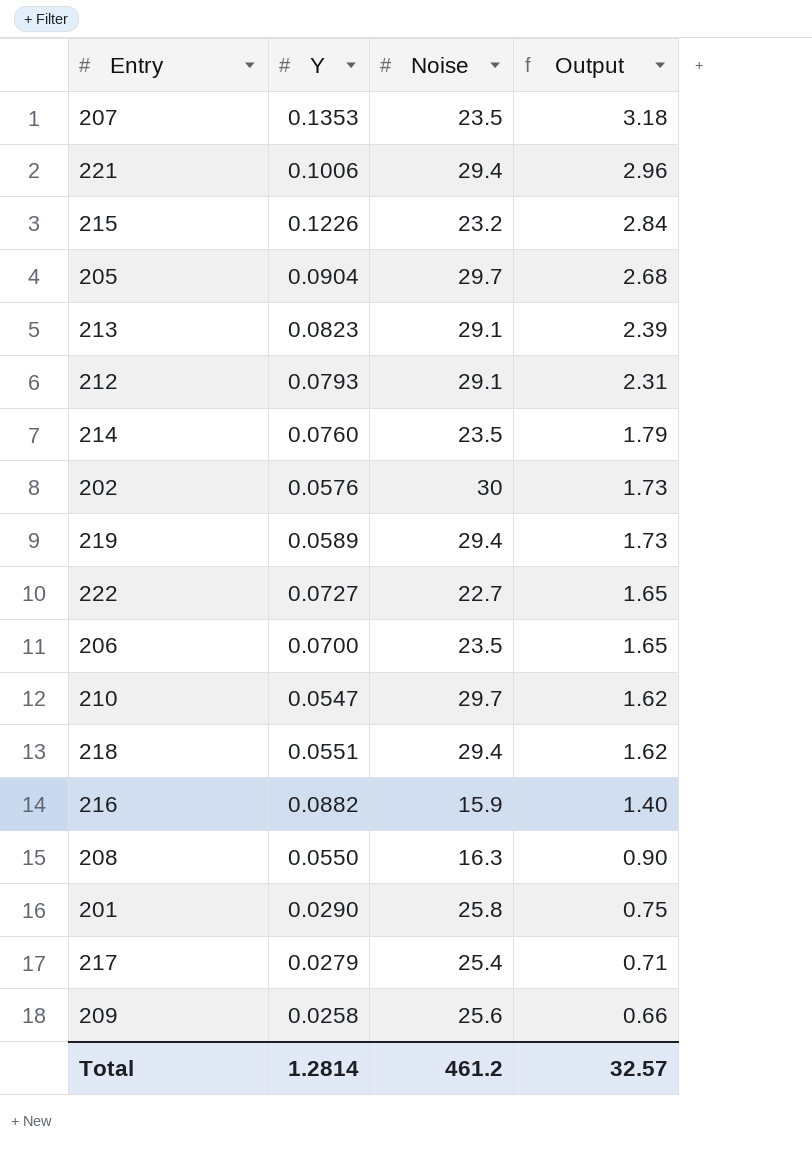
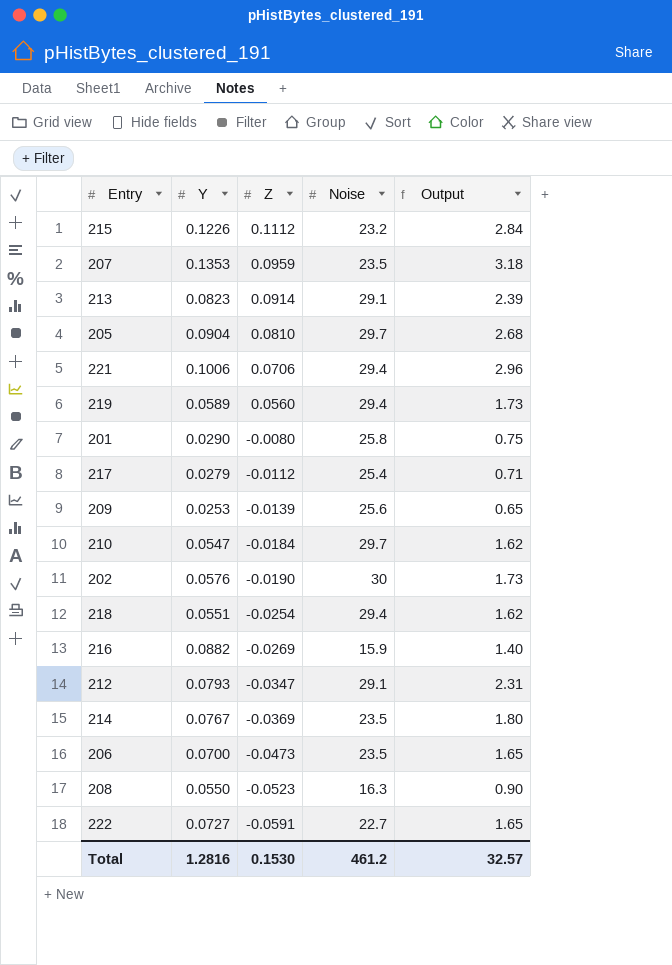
row order: Output descending -> Z descending
column Z | position: none -> 3
209 | Y: 0.0258 -> 0.0253
209 | Output: 0.66 -> 0.65
214 | Y: 0.0760 -> 0.0767
214 | Output: 1.79 -> 1.80
Total | Y: 1.2814 -> 1.2816

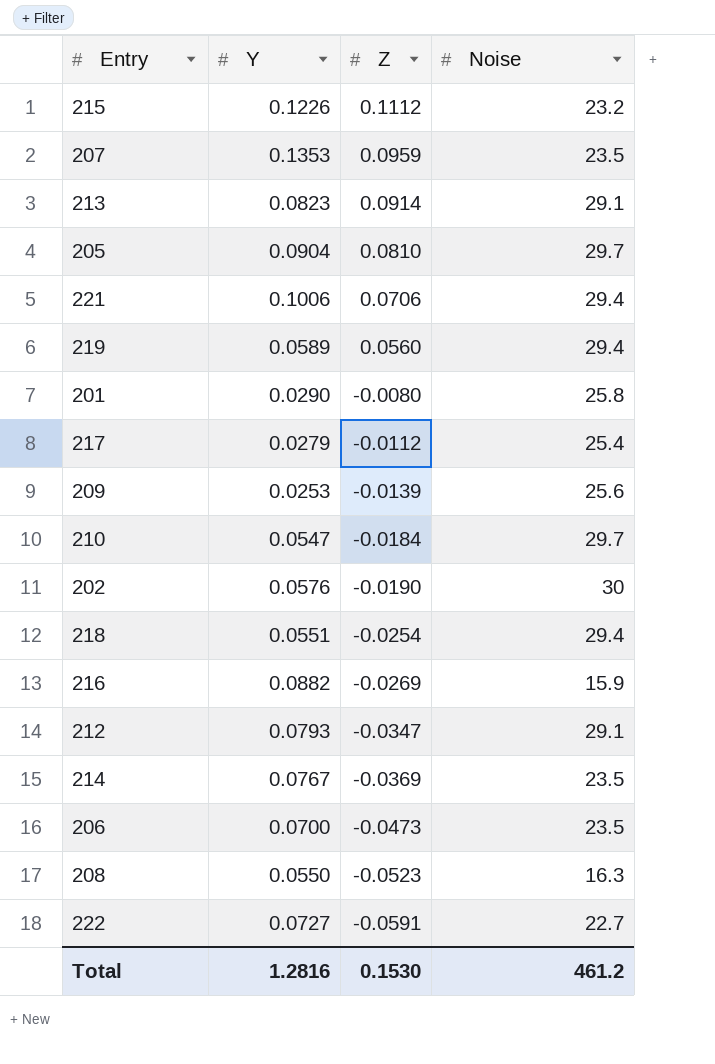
column Output | formula: [Y] * [Noise] -> none

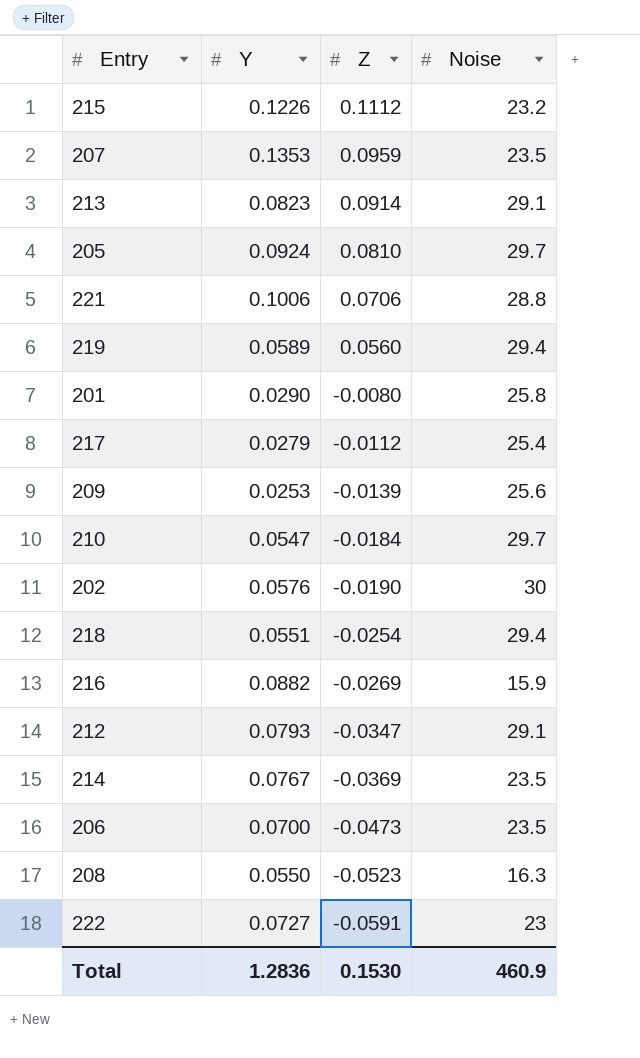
205 | Y: 0.0904 -> 0.0924
221 | Noise: 29.4 -> 28.8
222 | Noise: 22.7 -> 23
Total | Y: 1.2816 -> 1.2836
Total | Noise: 461.2 -> 460.9

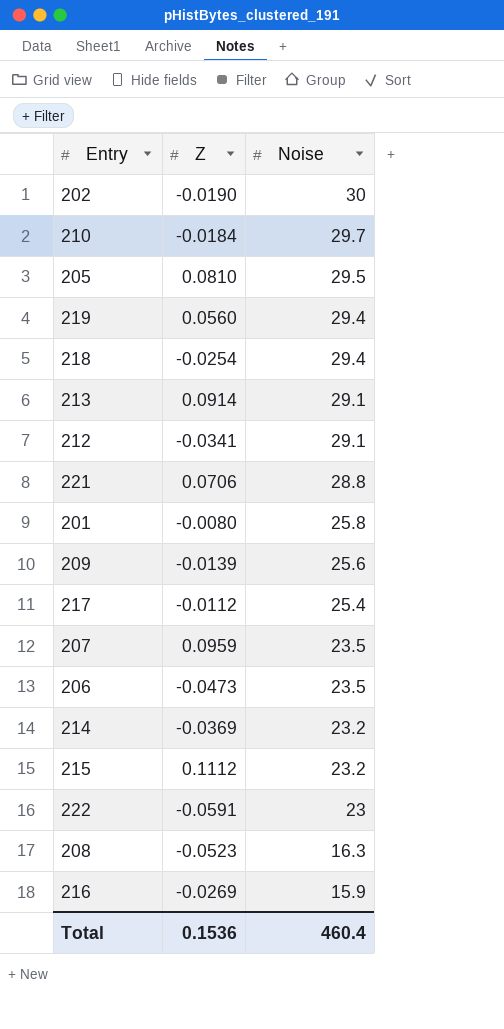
row order: Z descending -> Noise descending
column Y | position: 2 -> none
205 | Noise: 29.7 -> 29.5
212 | Z: -0.0347 -> -0.0341
214 | Noise: 23.5 -> 23.2
Total | Z: 0.1530 -> 0.1536
Total | Noise: 460.9 -> 460.4

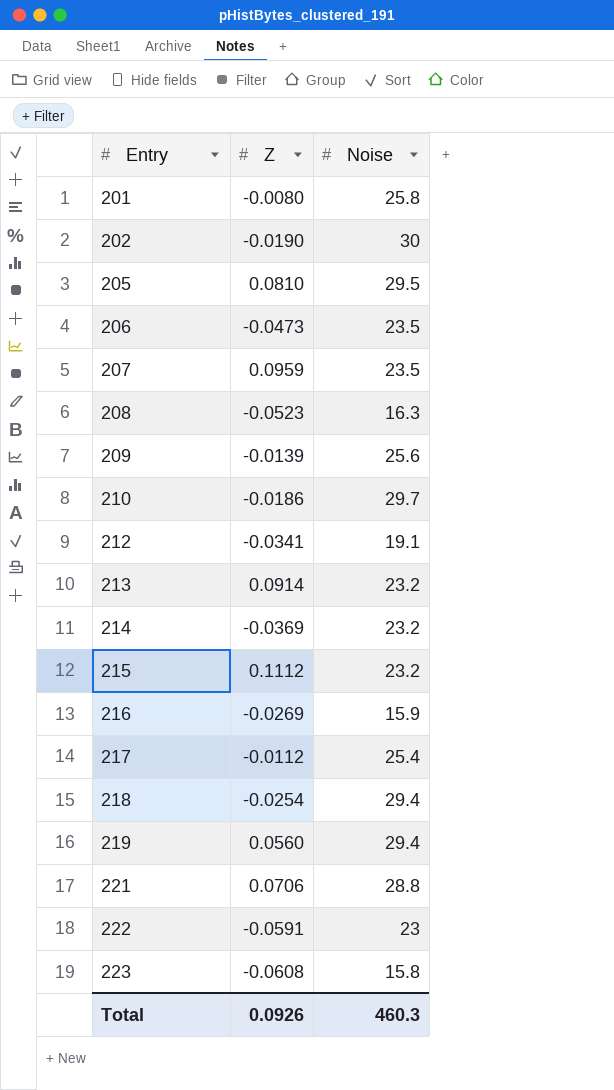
row order: Noise descending -> Entry ascending
210 | Z: -0.0184 -> -0.0186
212 | Noise: 29.1 -> 19.1
213 | Noise: 29.1 -> 23.2
row 223: none -> -0.0608 | 15.8
Total | Z: 0.1536 -> 0.0926
Total | Noise: 460.4 -> 460.3

